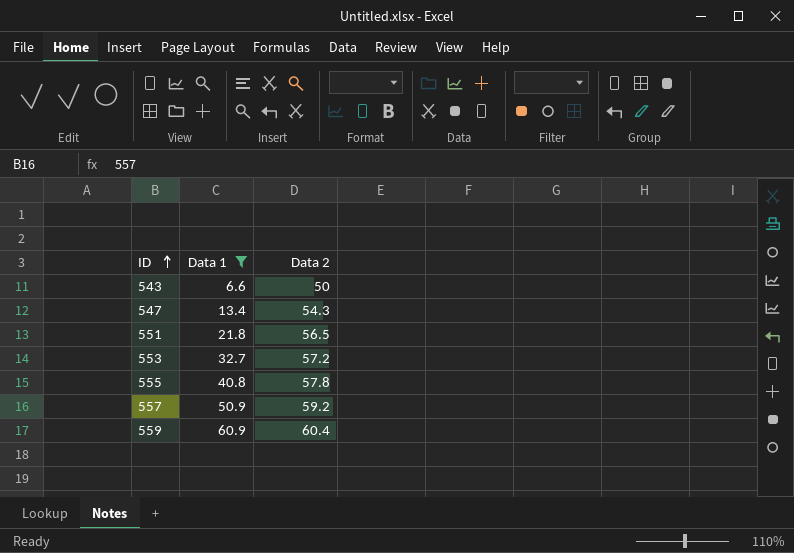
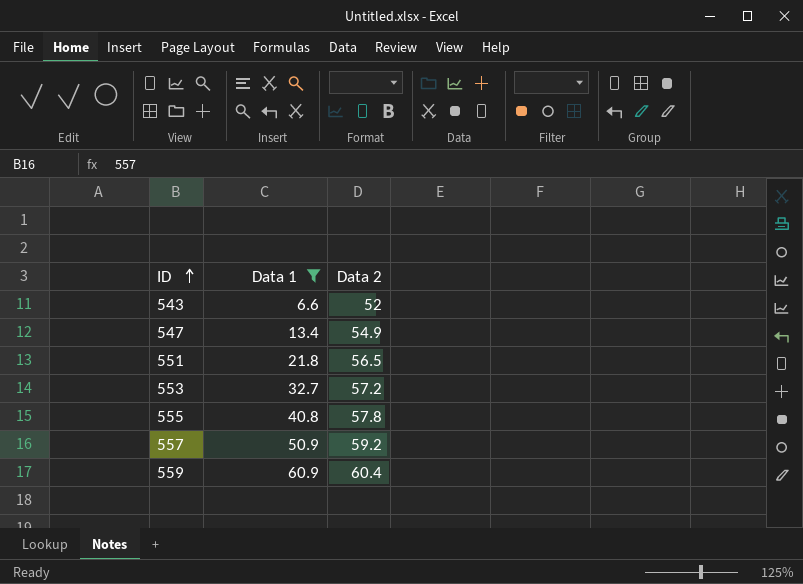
543 | Data 2: 50 -> 52
547 | Data 2: 54.3 -> 54.9

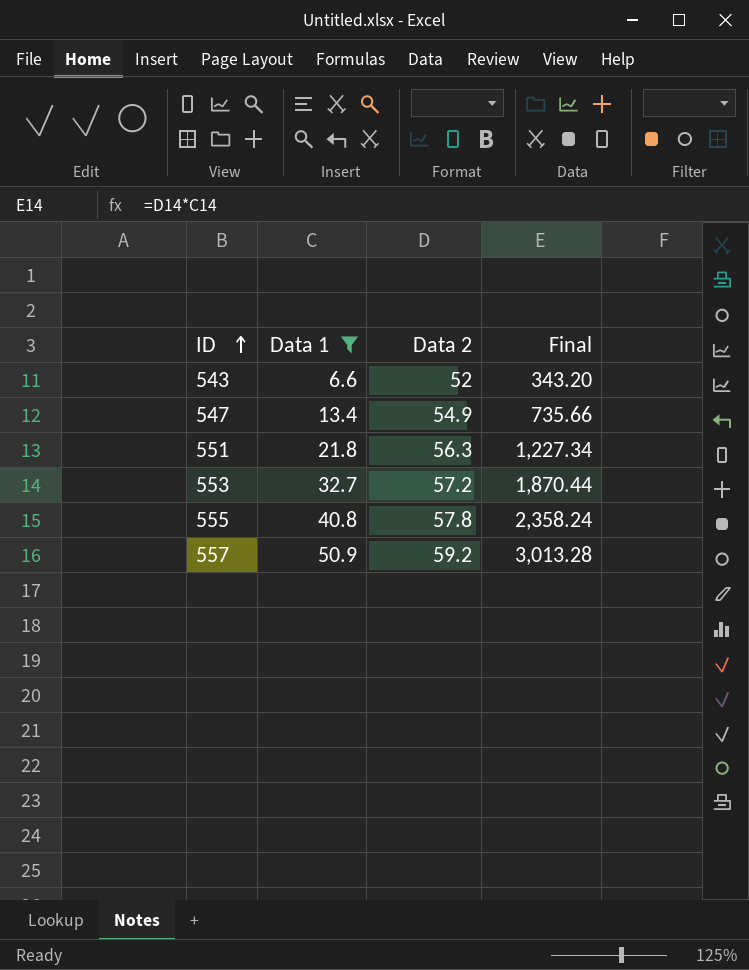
column Final | formula: none -> [Data 1] * [Data 2]
row 559: 60.9 | 60.4 -> none
551 | Data 2: 56.5 -> 56.3

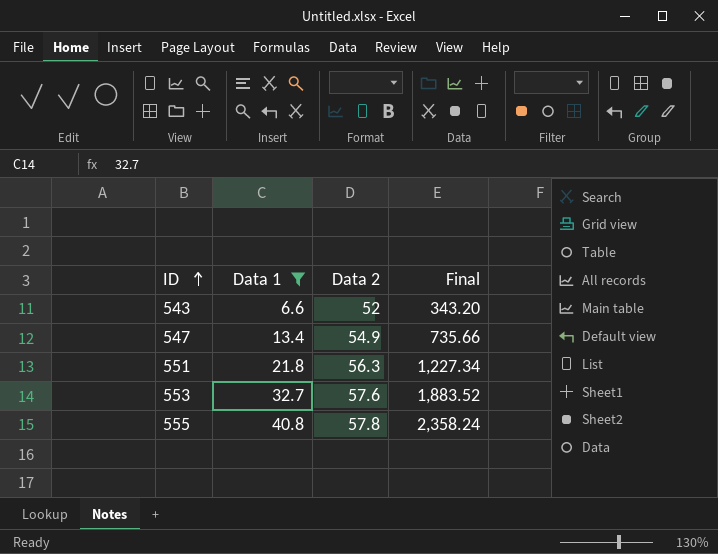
row 557: 50.9 | 59.2 | 3,013.28 -> none
553 | Data 2: 57.2 -> 57.6
553 | Final: 1,870.44 -> 1,883.52

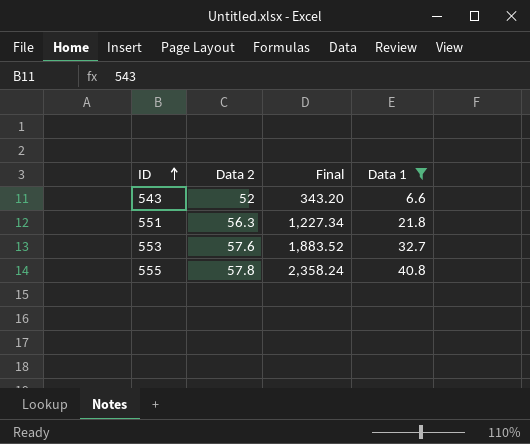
column Data 1 | position: 2 -> 4
row 547: 13.4 | 54.9 | 735.66 -> none

